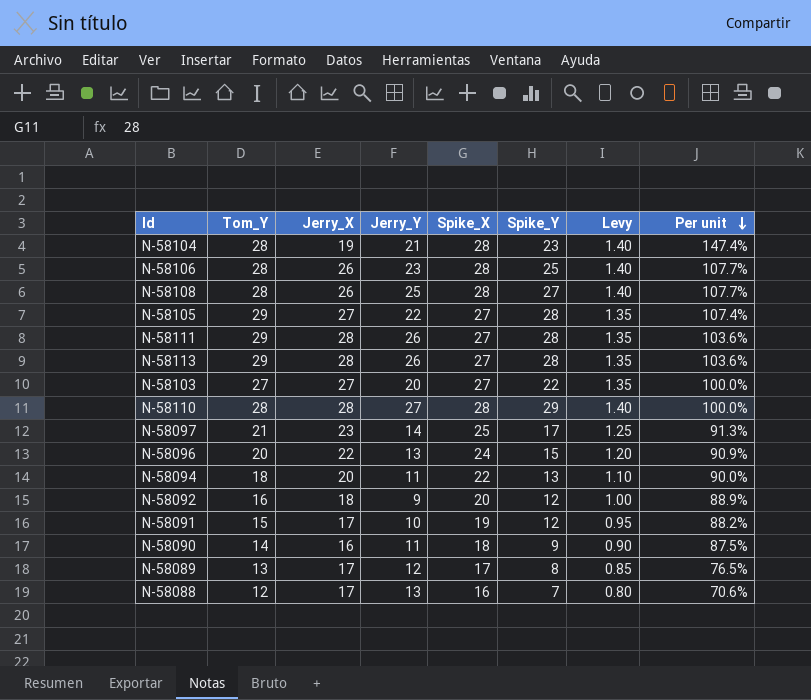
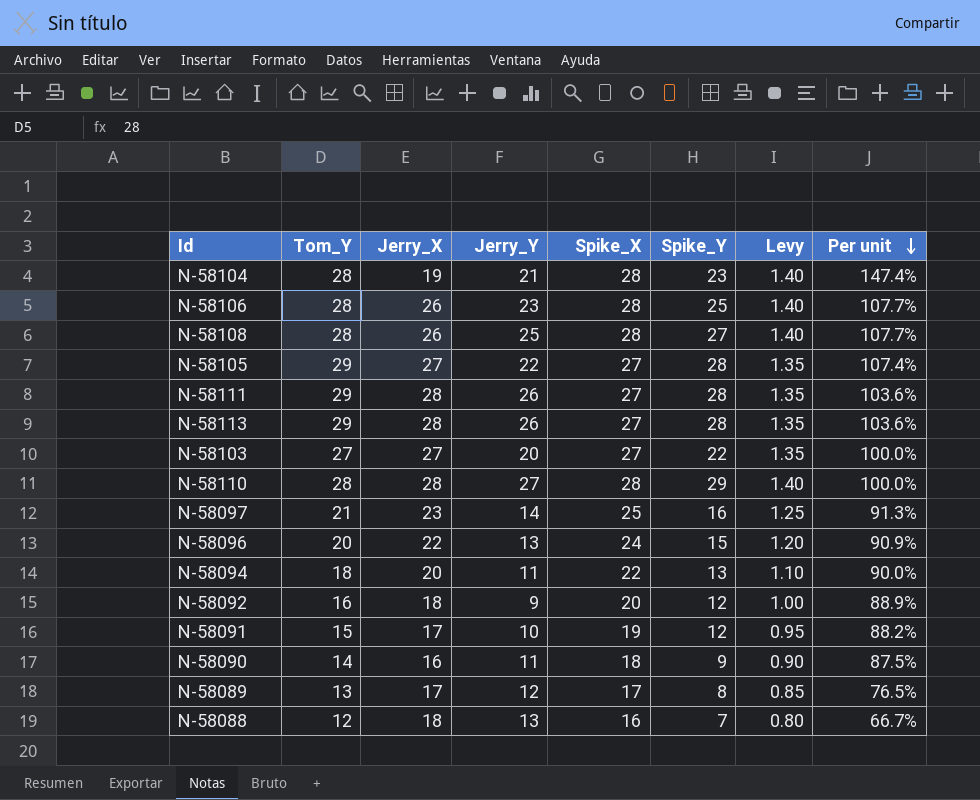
N-58097 | Spike_Y: 17 -> 16
N-58088 | Jerry_X: 17 -> 18
N-58088 | Per unit: 70.6% -> 66.7%

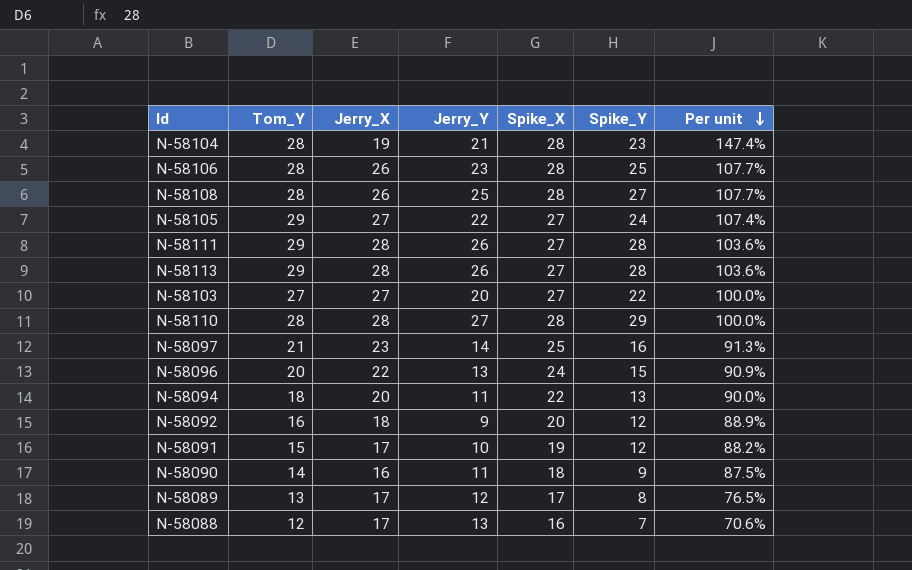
column Levy | formula: [Spike_X] * 0.05 -> none
N-58105 | Spike_Y: 28 -> 24
N-58088 | Jerry_X: 18 -> 17
N-58088 | Per unit: 66.7% -> 70.6%

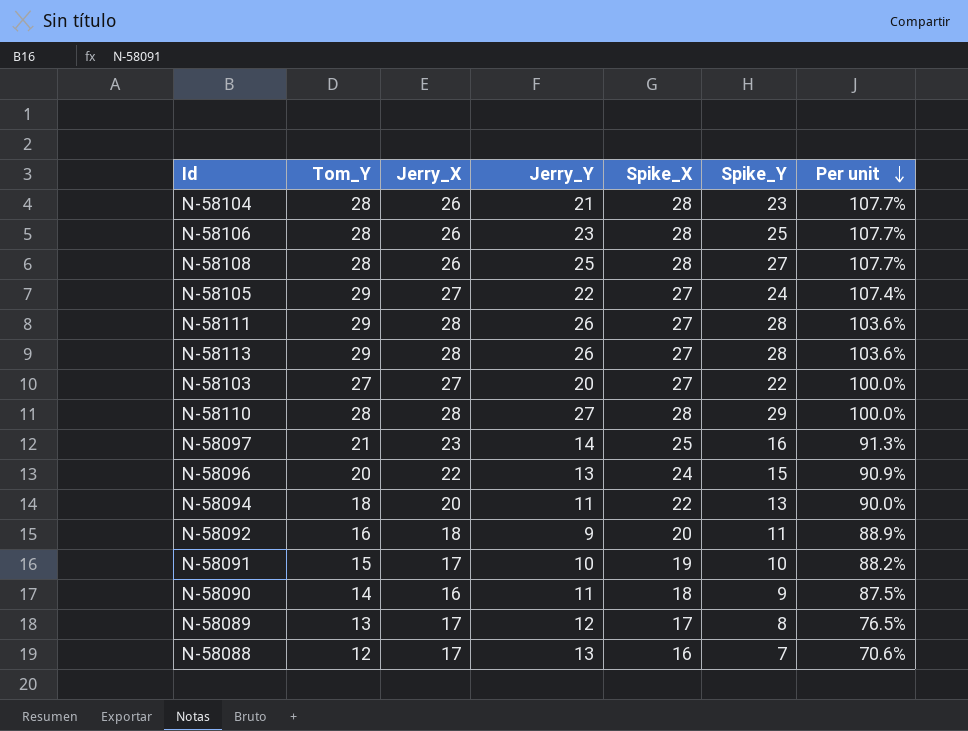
N-58104 | Jerry_X: 19 -> 26
N-58104 | Per unit: 147.4% -> 107.7%
N-58092 | Spike_Y: 12 -> 11
N-58091 | Spike_Y: 12 -> 10

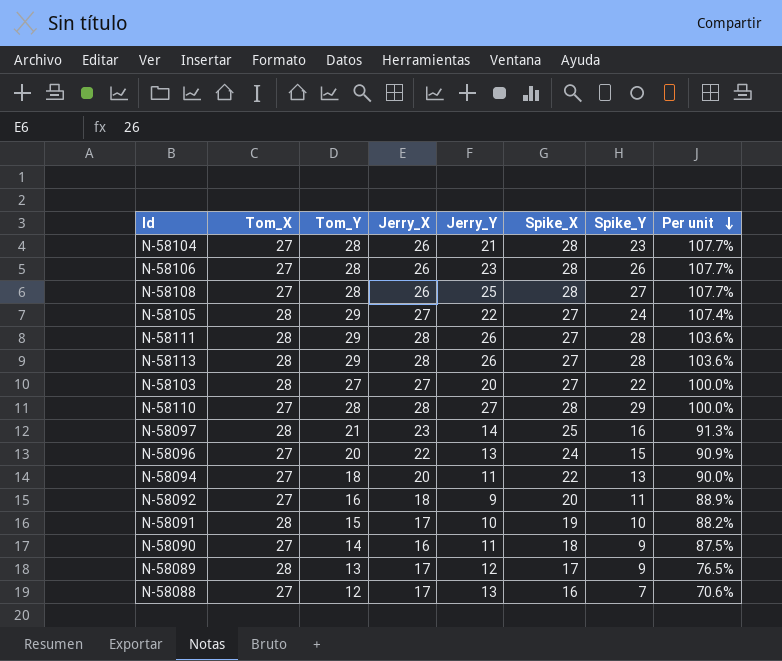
column Tom_X | position: none -> 2
N-58106 | Spike_Y: 25 -> 26
N-58089 | Spike_Y: 8 -> 9

